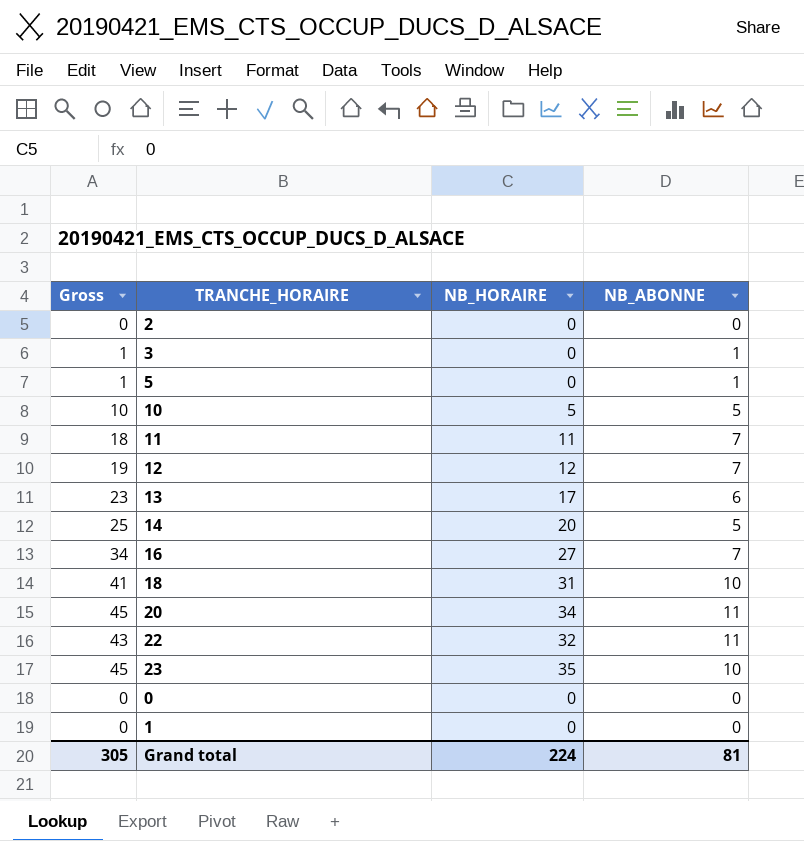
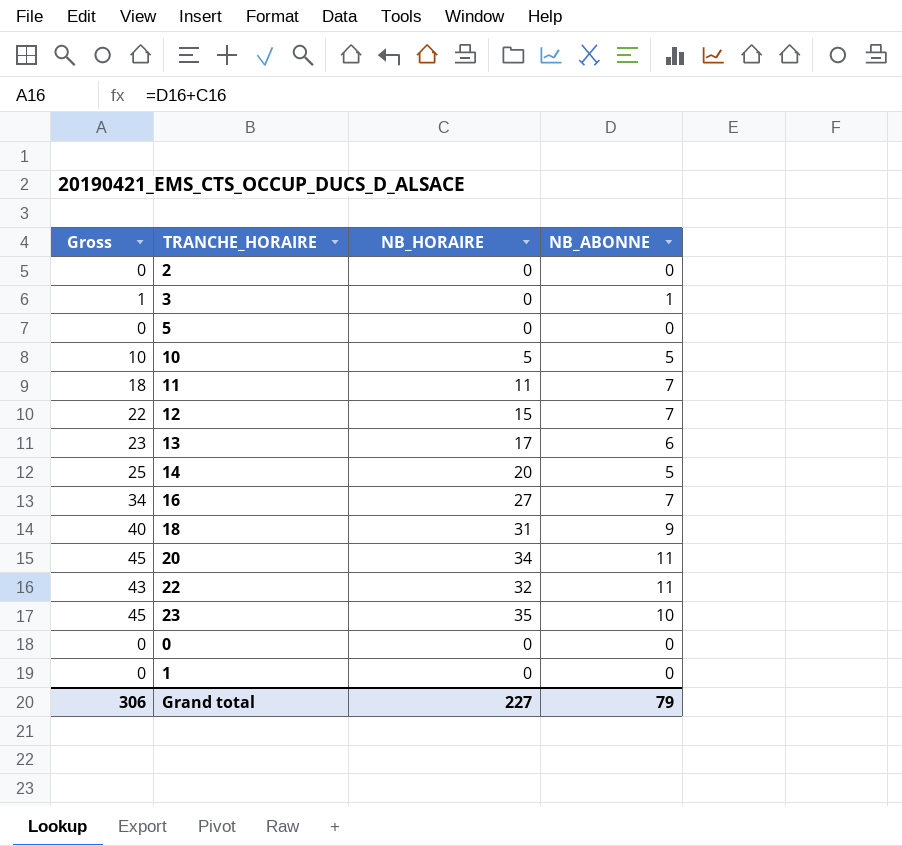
5 | Gross: 1 -> 0
5 | NB_ABONNE: 1 -> 0
12 | Gross: 19 -> 22
12 | NB_HORAIRE: 12 -> 15
18 | Gross: 41 -> 40
18 | NB_ABONNE: 10 -> 9
Grand total | Gross: 305 -> 306
Grand total | NB_HORAIRE: 224 -> 227
Grand total | NB_ABONNE: 81 -> 79

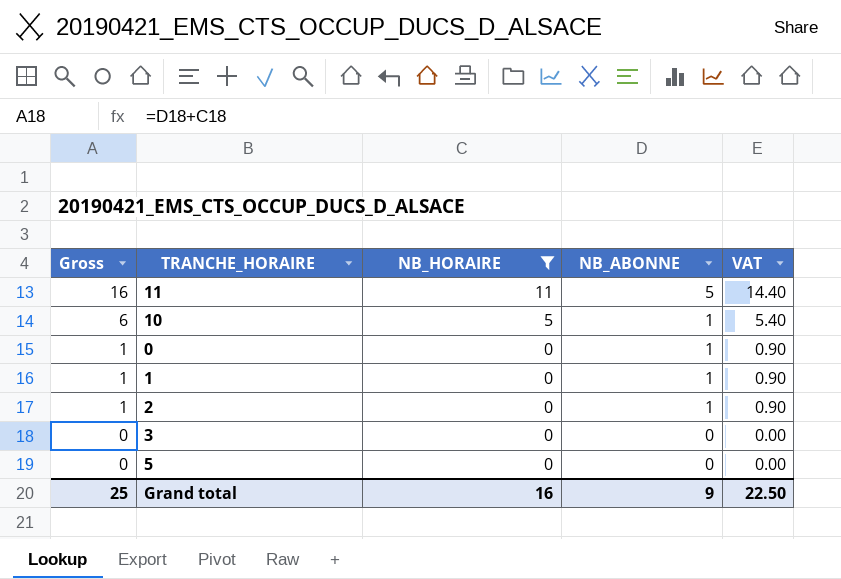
filter: none -> NB_HORAIRE <= 11
row order: none -> Gross descending
column VAT | formula: none -> [Gross] * 0.9
11 | Gross: 18 -> 16
11 | NB_ABONNE: 7 -> 5
10 | Gross: 10 -> 6
10 | NB_ABONNE: 5 -> 1
0 | Gross: 0 -> 1
0 | NB_ABONNE: 0 -> 1
1 | Gross: 0 -> 1
1 | NB_ABONNE: 0 -> 1
2 | Gross: 0 -> 1
2 | NB_ABONNE: 0 -> 1
3 | Gross: 1 -> 0
3 | NB_ABONNE: 1 -> 0
Grand total | Gross: 306 -> 25
Grand total | NB_HORAIRE: 227 -> 16
Grand total | NB_ABONNE: 79 -> 9

